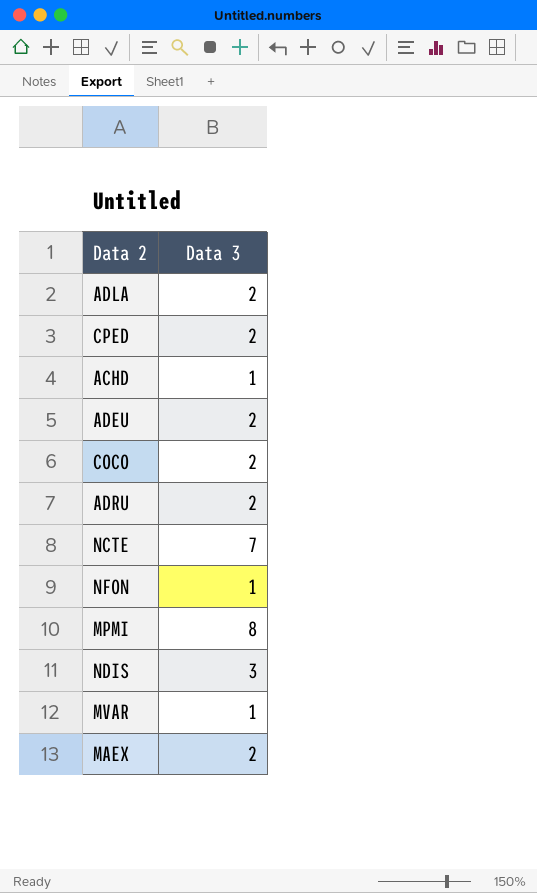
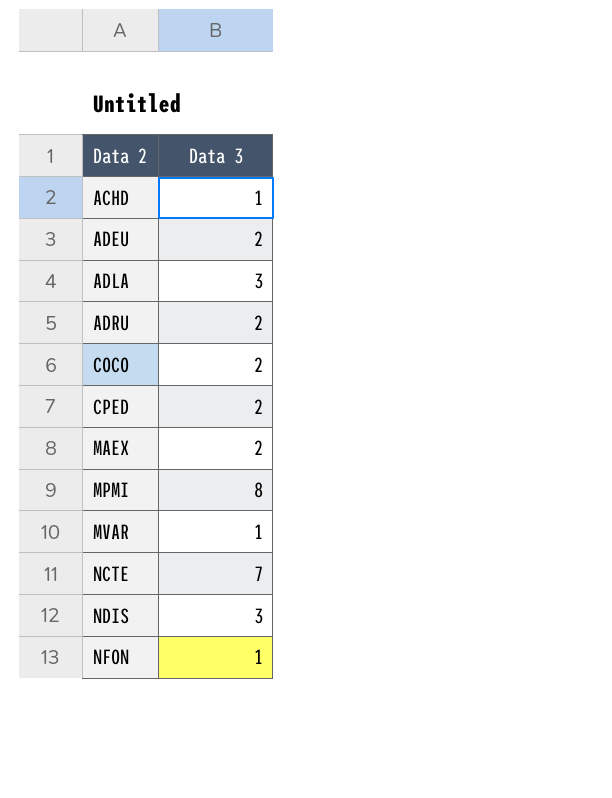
row order: none -> Data 2 ascending
ADLA | Data 3: 2 -> 3

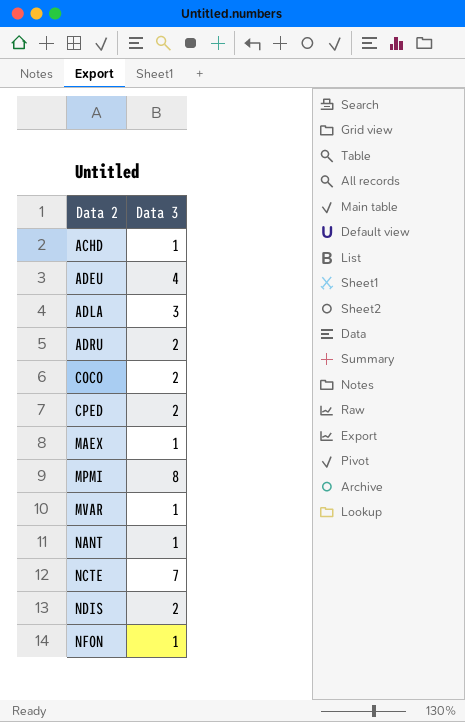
ADEU | Data 3: 2 -> 4
MAEX | Data 3: 2 -> 1
row NANT: none -> 1
NDIS | Data 3: 3 -> 2

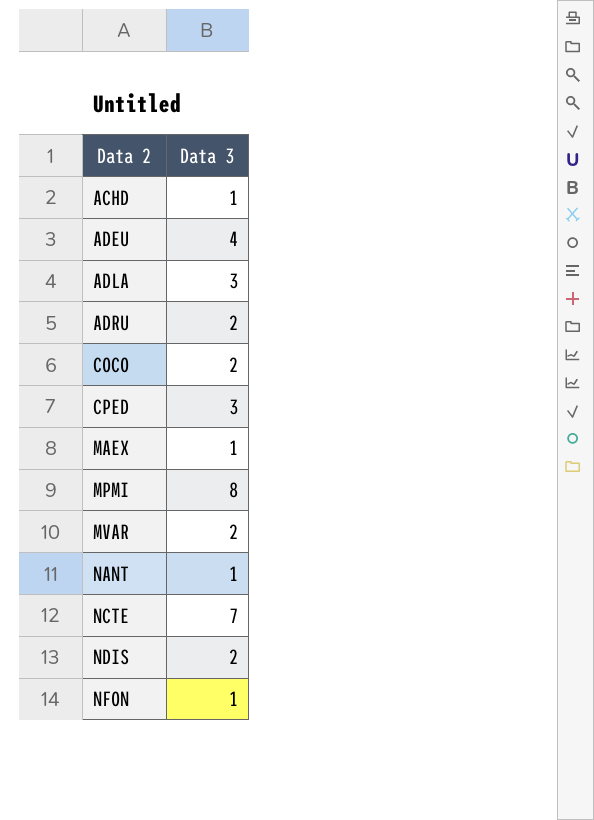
CPED | Data 3: 2 -> 3
MVAR | Data 3: 1 -> 2

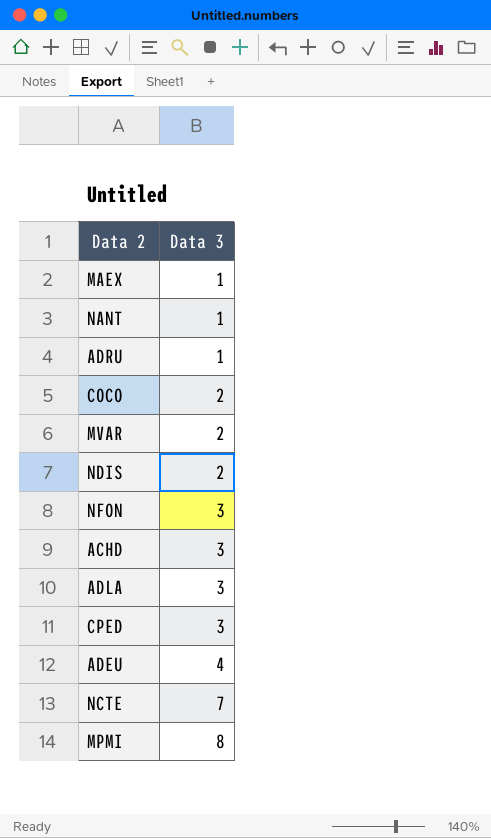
row order: Data 2 ascending -> Data 3 ascending
ADRU | Data 3: 2 -> 1
NFON | Data 3: 1 -> 3
ACHD | Data 3: 1 -> 3

